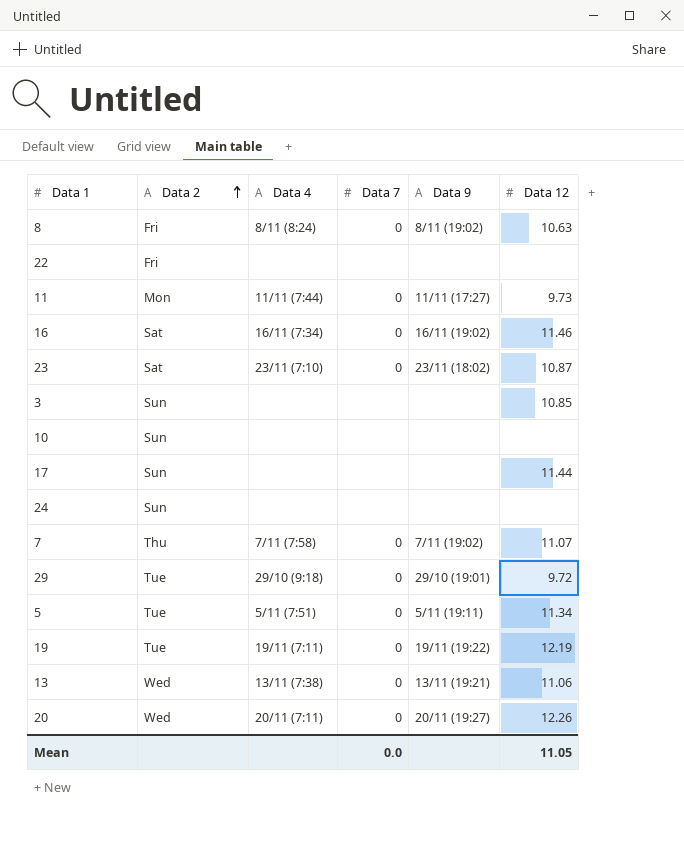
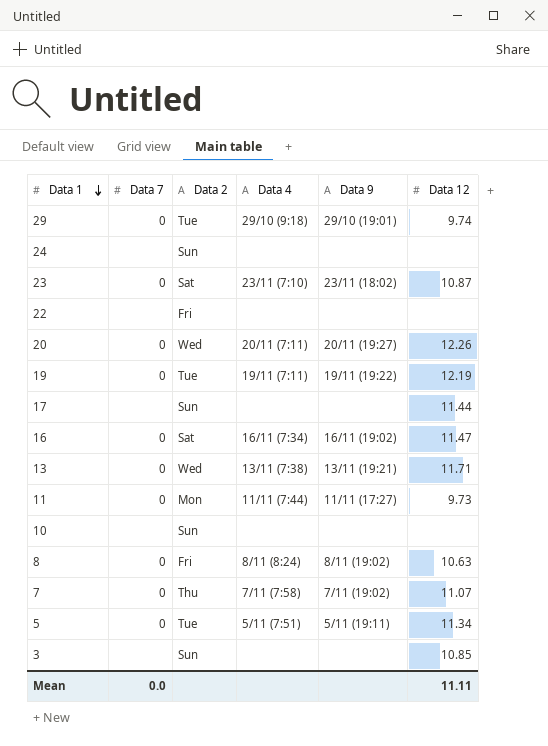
row order: Data 2 ascending -> Data 1 descending
column Data 7 | position: 4 -> 2
29 | Data 12: 9.72 -> 9.74
16 | Data 12: 11.46 -> 11.47
13 | Data 12: 11.06 -> 11.71
Mean | Data 12: 11.05 -> 11.11

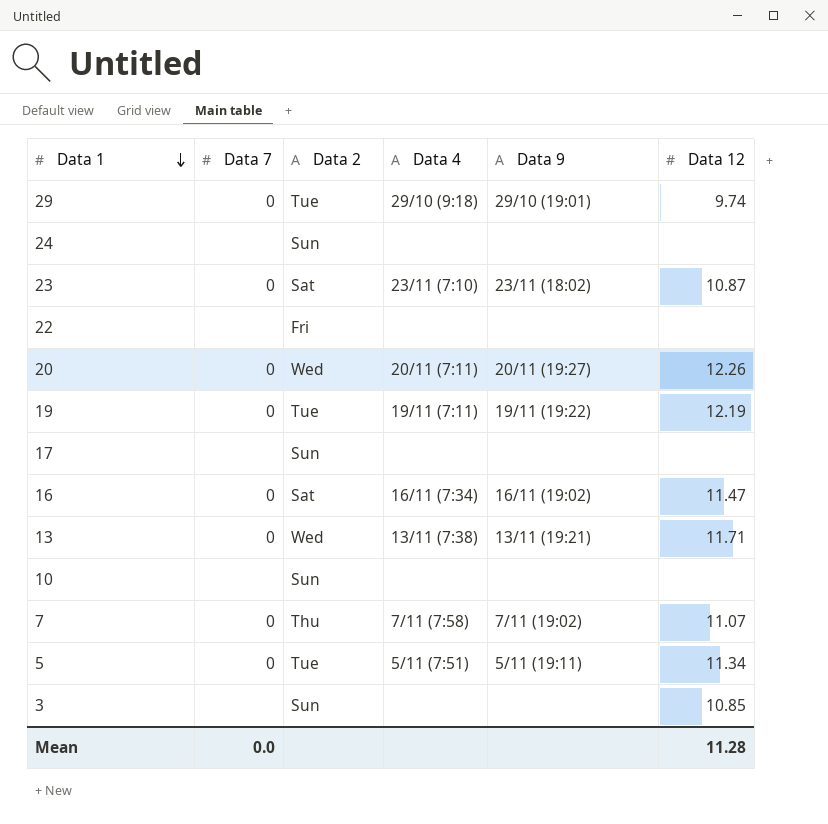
row 11: 0 | Mon | 11/11 (7:44) | 11/11 (17:27) | 9.73 -> none
row 8: 0 | Fri | 8/11 (8:24) | 8/11 (19:02) | 10.63 -> none
17 | Data 12: 11.44 -> none
Mean | Data 12: 11.11 -> 11.28

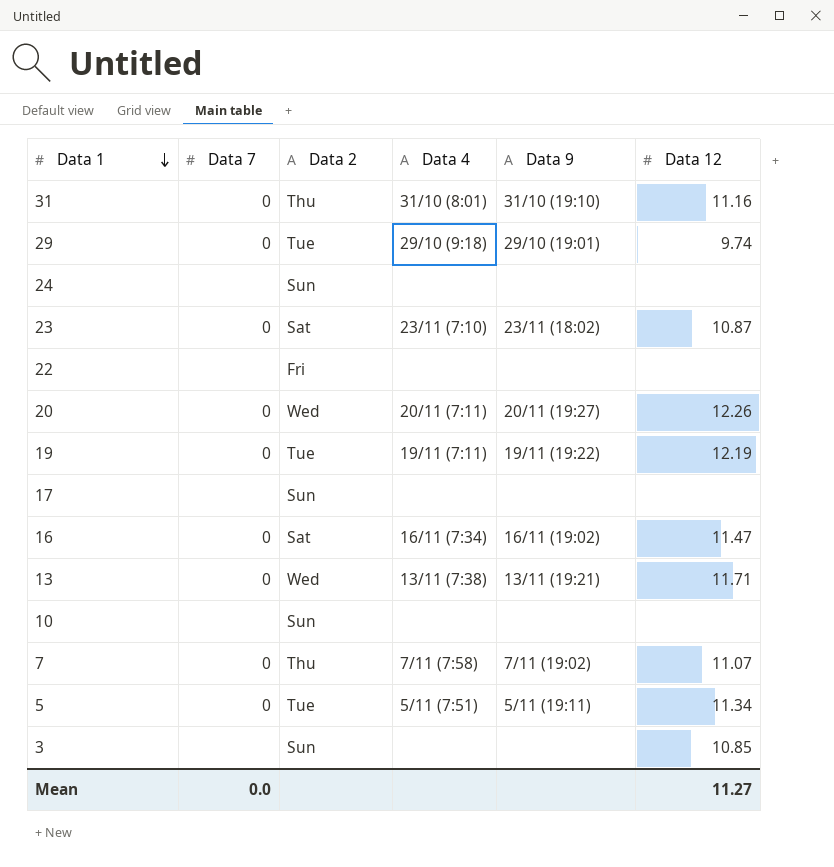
row 31: none -> 0 | Thu | 31/10 (8:01) | 31/10 (19:10) | 11.16
Mean | Data 12: 11.28 -> 11.27

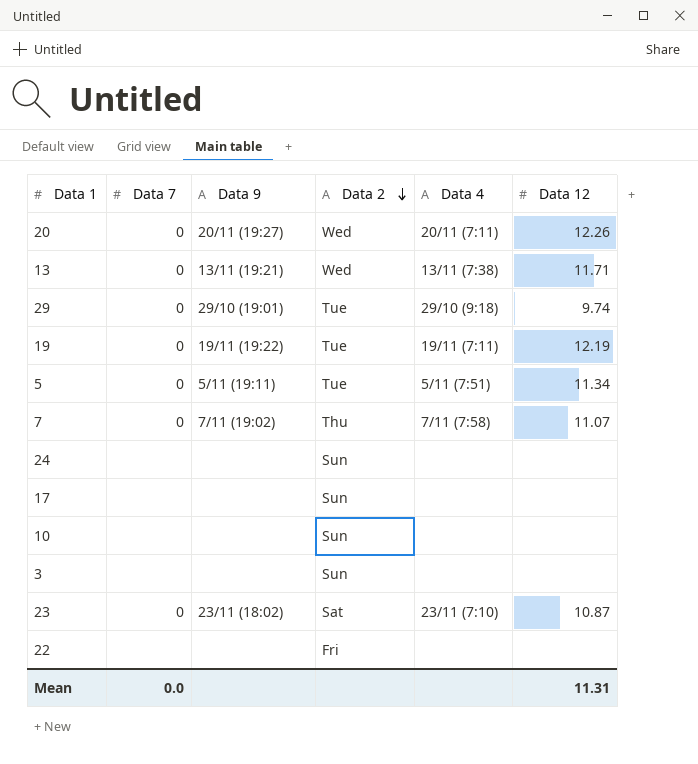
row order: Data 1 descending -> Data 2 descending
column Data 9 | position: 5 -> 3
row 31: 0 | Thu | 31/10 (8:01) | 31/10 (19:10) | 11.16 -> none
row 16: 0 | Sat | 16/11 (7:34) | 16/11 (19:02) | 11.47 -> none
3 | Data 12: 10.85 -> none
Mean | Data 12: 11.27 -> 11.31

